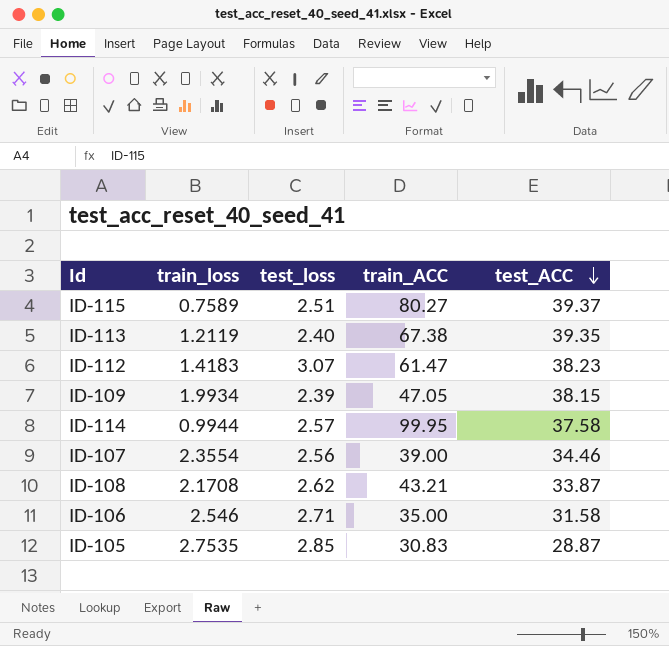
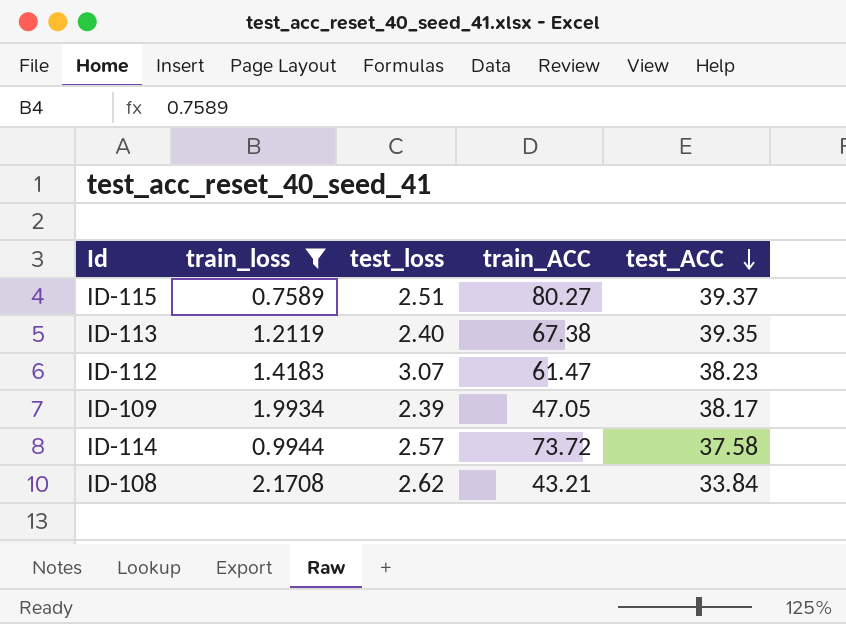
filter: none -> train_loss <= 2.1708
ID-109 | test_ACC: 38.15 -> 38.17
ID-114 | train_ACC: 99.95 -> 73.72
ID-108 | test_ACC: 33.87 -> 33.84

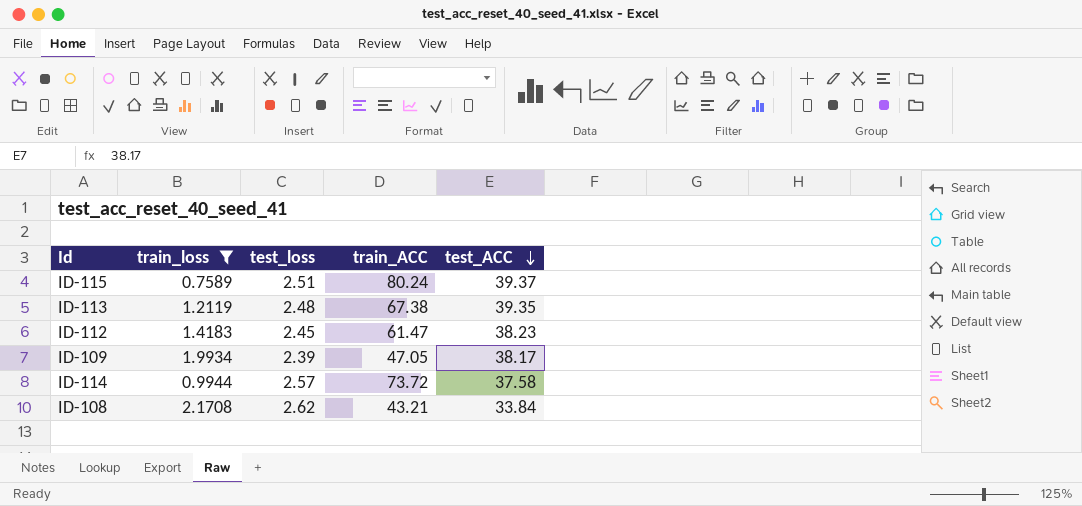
ID-115 | train_ACC: 80.27 -> 80.24
ID-113 | test_loss: 2.40 -> 2.48
ID-112 | test_loss: 3.07 -> 2.45

